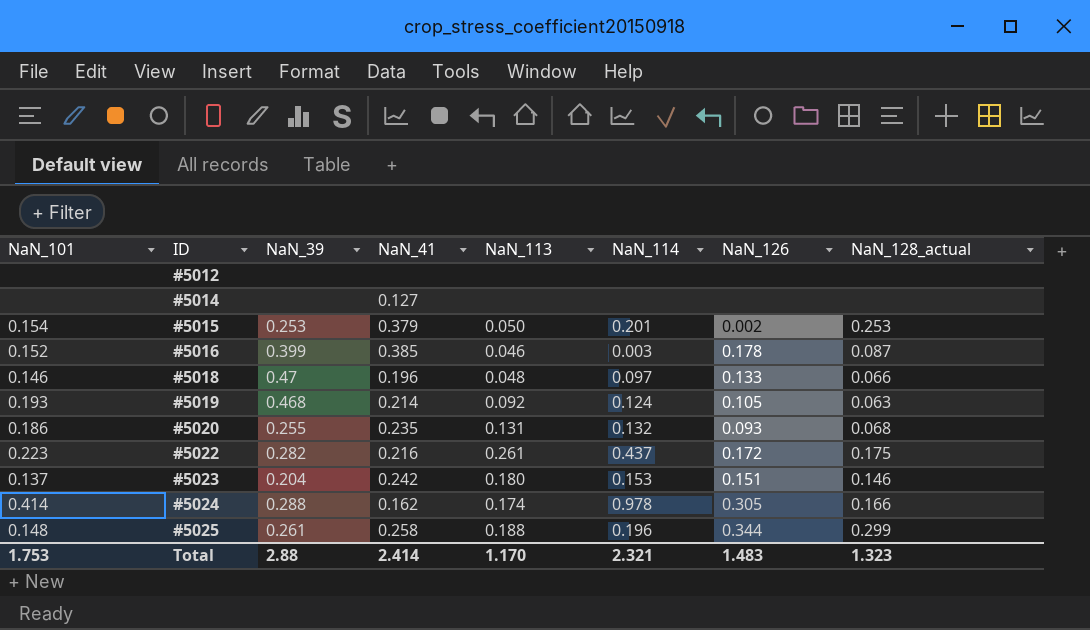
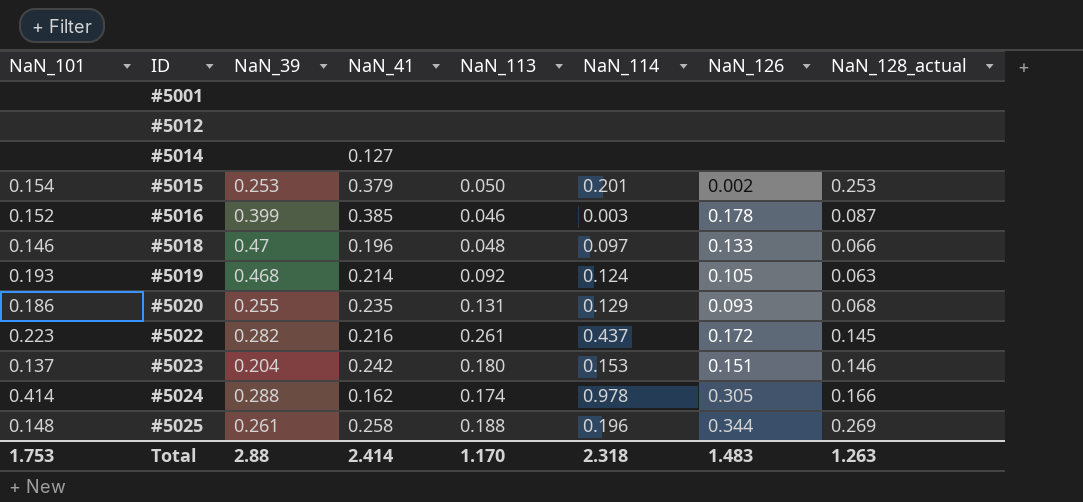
row #5001: none -> none | none | none | none | none | none | none
#5020 | NaN_114: 0.132 -> 0.129
#5022 | NaN_128_actual: 0.175 -> 0.145
#5025 | NaN_128_actual: 0.299 -> 0.269
Total | NaN_114: 2.321 -> 2.318
Total | NaN_128_actual: 1.323 -> 1.263

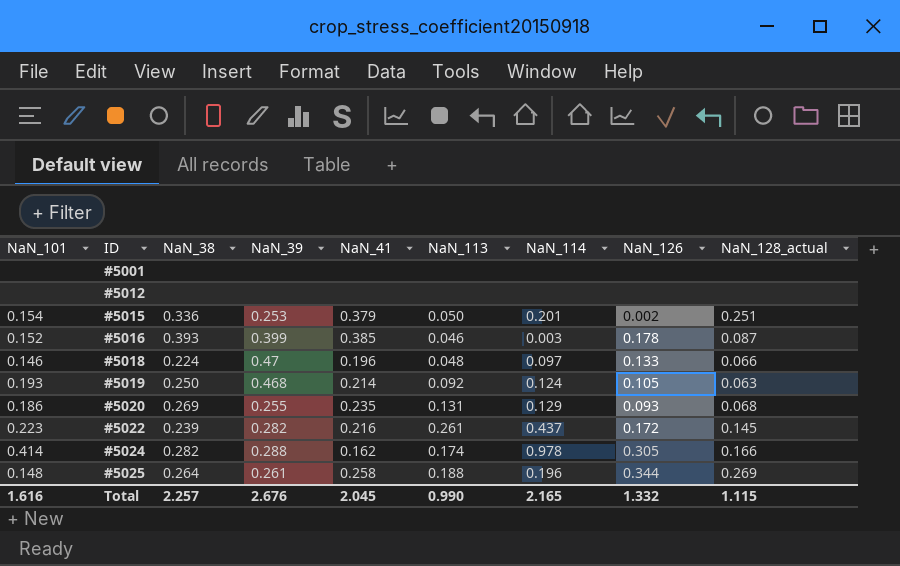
column NaN_38 | position: none -> 3
row #5014: none | none | 0.127 | none | none | none | none -> none
row #5023: 0.137 | 0.204 | 0.242 | 0.180 | 0.153 | 0.151 | 0.146 -> none
#5015 | NaN_128_actual: 0.253 -> 0.251
Total | NaN_101: 1.753 -> 1.616
Total | NaN_39: 2.88 -> 2.676
Total | NaN_41: 2.414 -> 2.045
Total | NaN_113: 1.170 -> 0.990
Total | NaN_114: 2.318 -> 2.165
Total | NaN_126: 1.483 -> 1.332
Total | NaN_128_actual: 1.263 -> 1.115

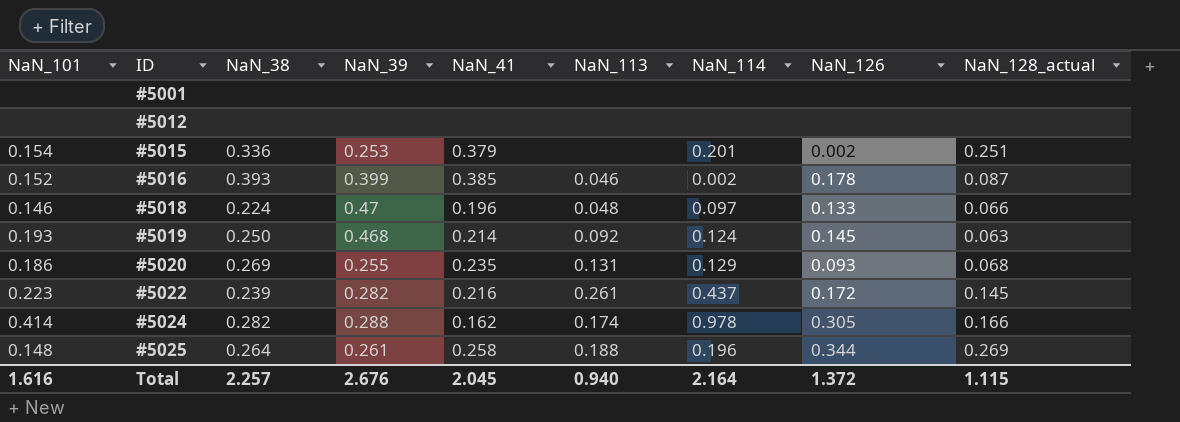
#5015 | NaN_113: 0.050 -> none
#5016 | NaN_114: 0.003 -> 0.002
#5019 | NaN_126: 0.105 -> 0.145
Total | NaN_113: 0.990 -> 0.940
Total | NaN_114: 2.165 -> 2.164
Total | NaN_126: 1.332 -> 1.372

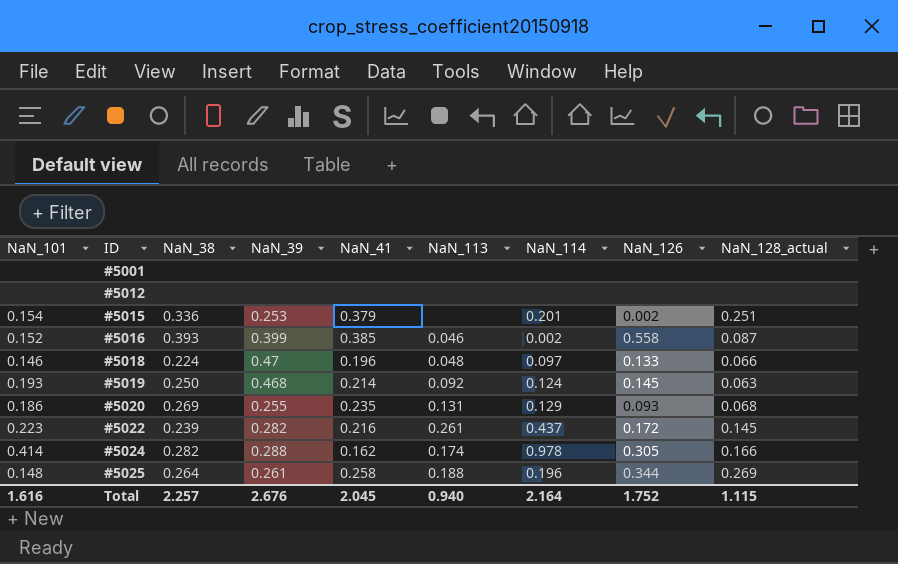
#5016 | NaN_126: 0.178 -> 0.558
Total | NaN_126: 1.372 -> 1.752

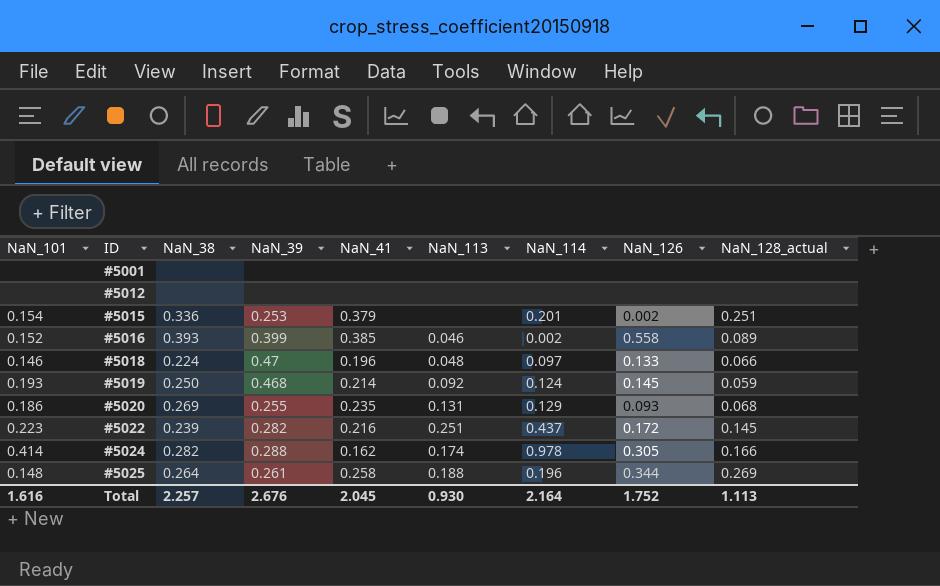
#5016 | NaN_128_actual: 0.087 -> 0.089
#5019 | NaN_128_actual: 0.063 -> 0.059
#5022 | NaN_113: 0.261 -> 0.251
Total | NaN_113: 0.940 -> 0.930
Total | NaN_128_actual: 1.115 -> 1.113

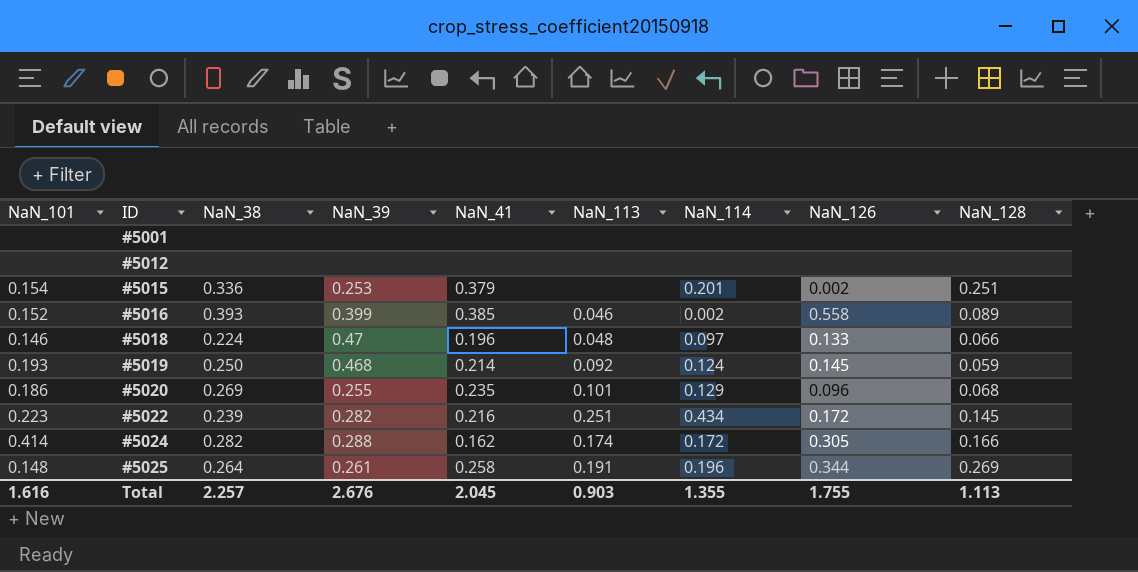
column name: NaN_128_actual -> NaN_128
#5020 | NaN_113: 0.131 -> 0.101
#5020 | NaN_126: 0.093 -> 0.096
#5022 | NaN_114: 0.437 -> 0.434
#5024 | NaN_114: 0.978 -> 0.172
#5025 | NaN_113: 0.188 -> 0.191
Total | NaN_113: 0.930 -> 0.903
Total | NaN_114: 2.164 -> 1.355
Total | NaN_126: 1.752 -> 1.755

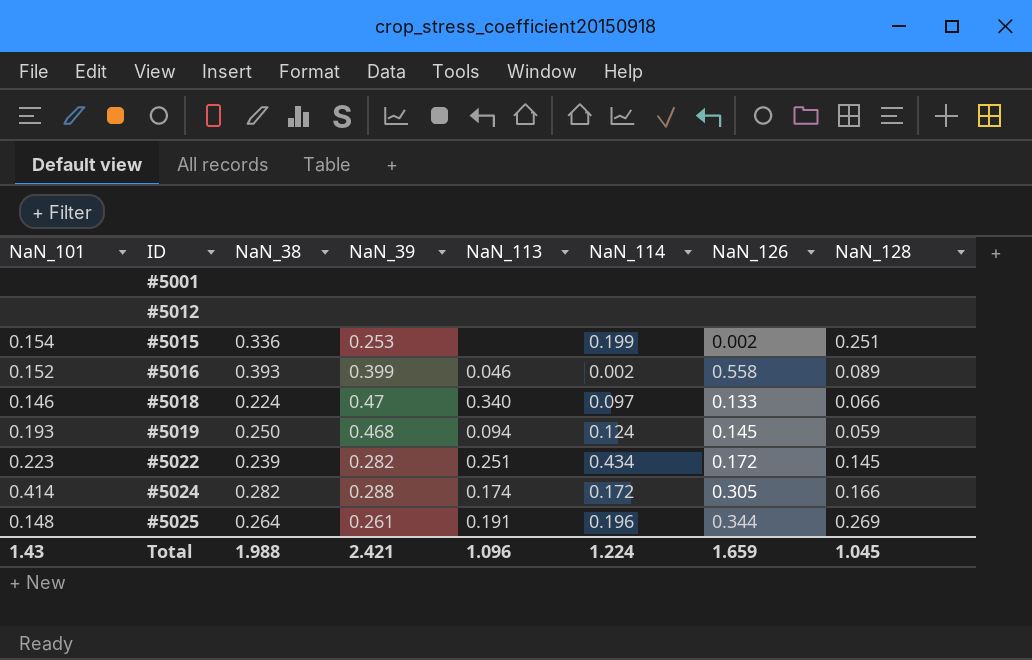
column NaN_41 | position: 5 -> none
row #5020: 0.186 | 0.269 | 0.255 | 0.235 | 0.101 | 0.129 | 0.096 | 0.068 -> none
#5015 | NaN_114: 0.201 -> 0.199
#5018 | NaN_113: 0.048 -> 0.340
#5019 | NaN_113: 0.092 -> 0.094
Total | NaN_101: 1.616 -> 1.43
Total | NaN_38: 2.257 -> 1.988
Total | NaN_39: 2.676 -> 2.421
Total | NaN_113: 0.903 -> 1.096
Total | NaN_114: 1.355 -> 1.224
Total | NaN_126: 1.755 -> 1.659
Total | NaN_128: 1.113 -> 1.045

